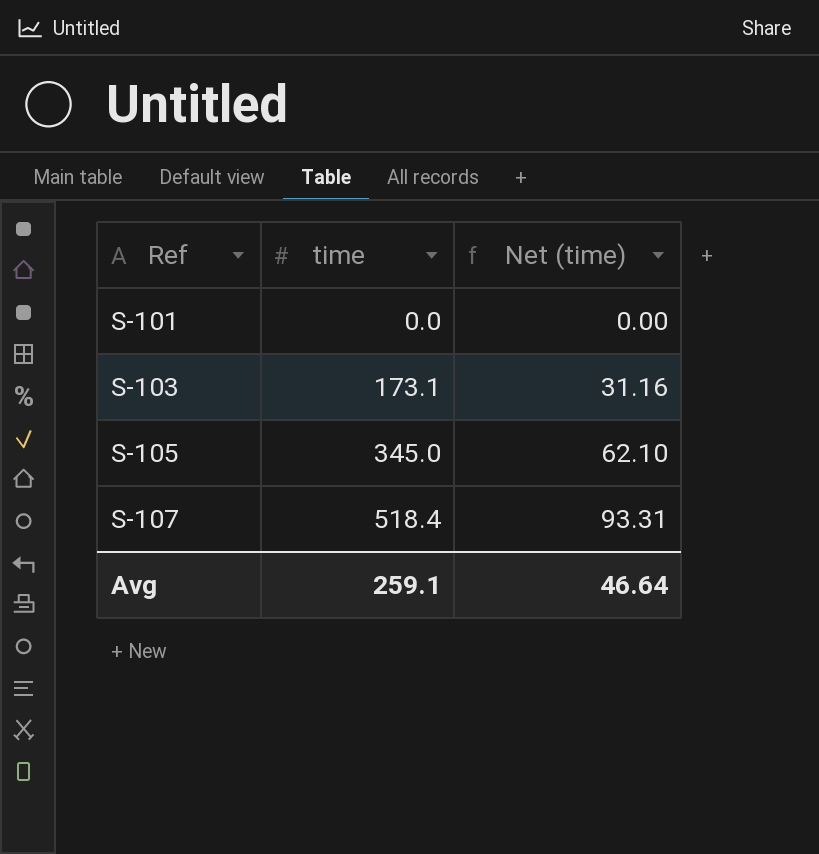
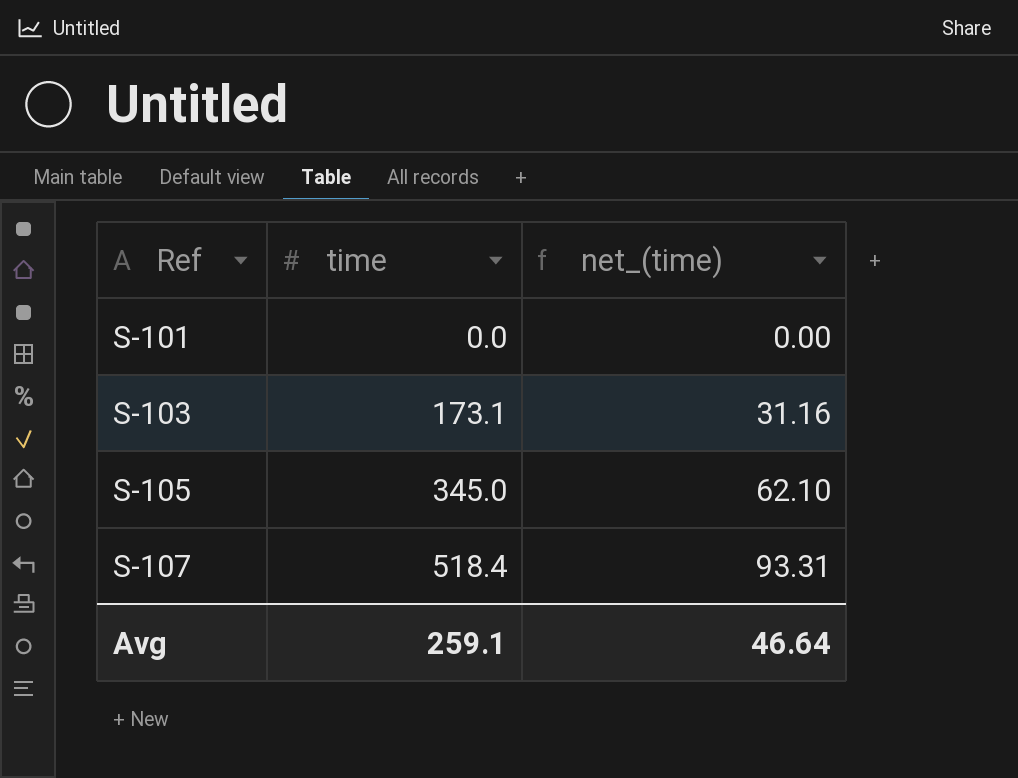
column name: Net (time) -> net_(time)

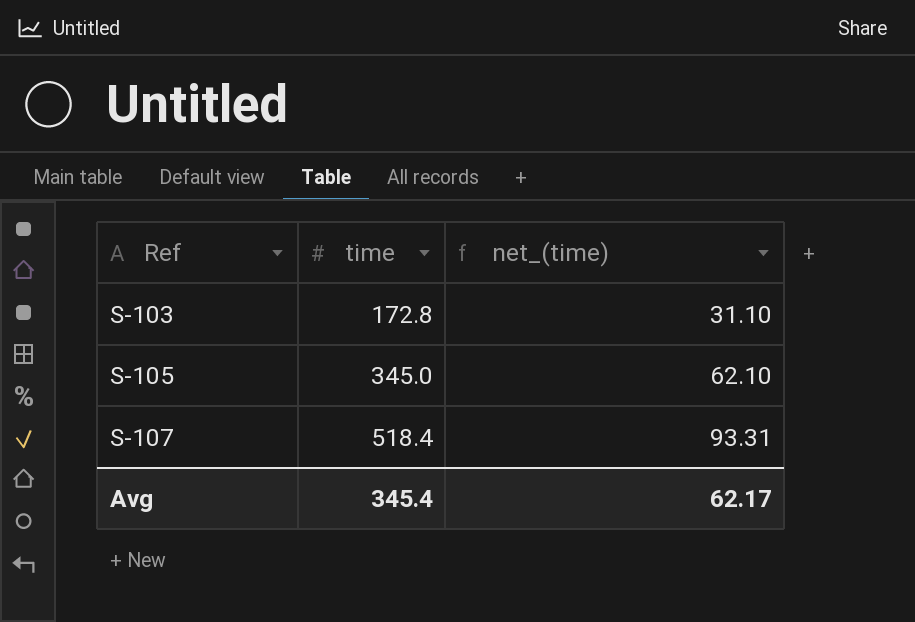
row S-101: 0.0 | 0.00 -> none
S-103 | time: 173.1 -> 172.8
S-103 | net_(time): 31.16 -> 31.10
Avg | time: 259.1 -> 345.4
Avg | net_(time): 46.64 -> 62.17

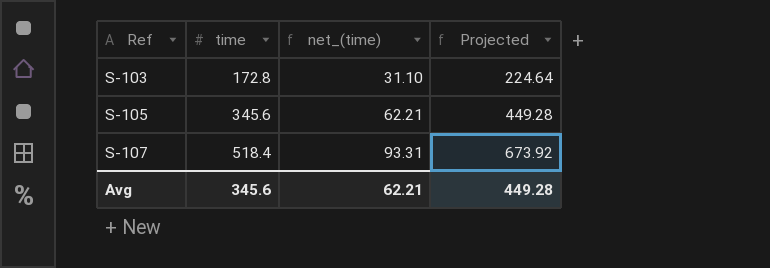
column Projected | formula: none -> [time] * 1.3
S-105 | time: 345.0 -> 345.6
S-105 | net_(time): 62.10 -> 62.21
Avg | time: 345.4 -> 345.6
Avg | net_(time): 62.17 -> 62.21

